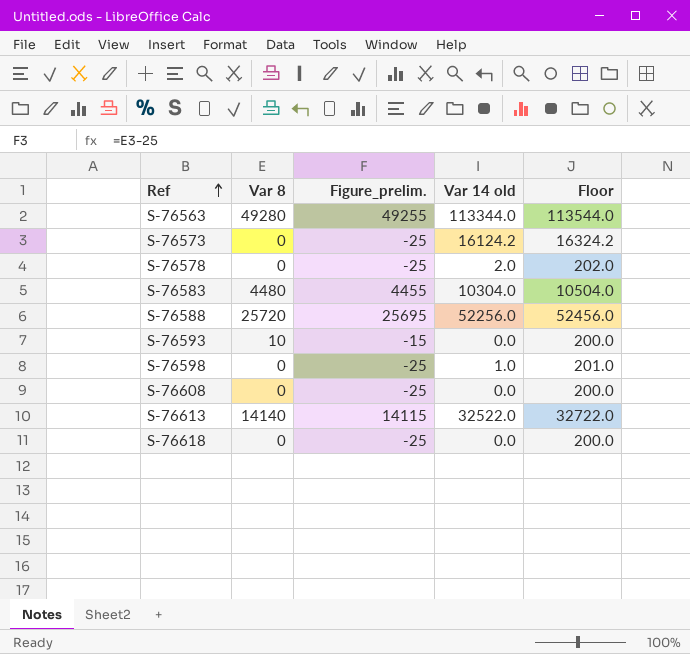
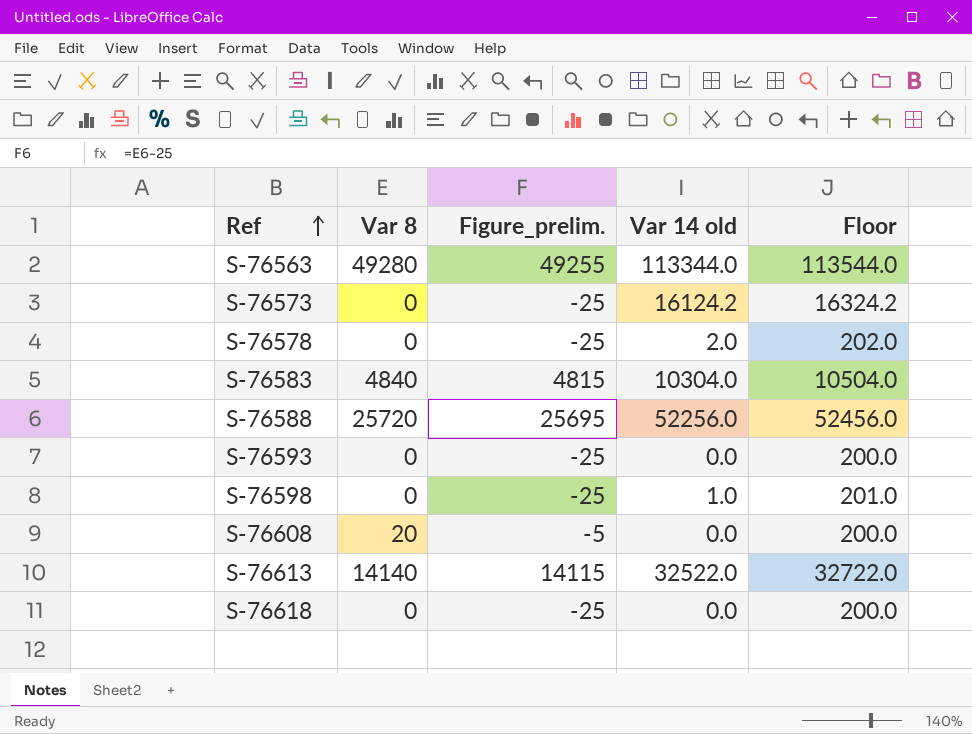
S-76583 | Var 8: 4480 -> 4840
S-76583 | Figure_prelim.: 4455 -> 4815
S-76593 | Var 8: 10 -> 0
S-76593 | Figure_prelim.: -15 -> -25
S-76608 | Var 8: 0 -> 20
S-76608 | Figure_prelim.: -25 -> -5

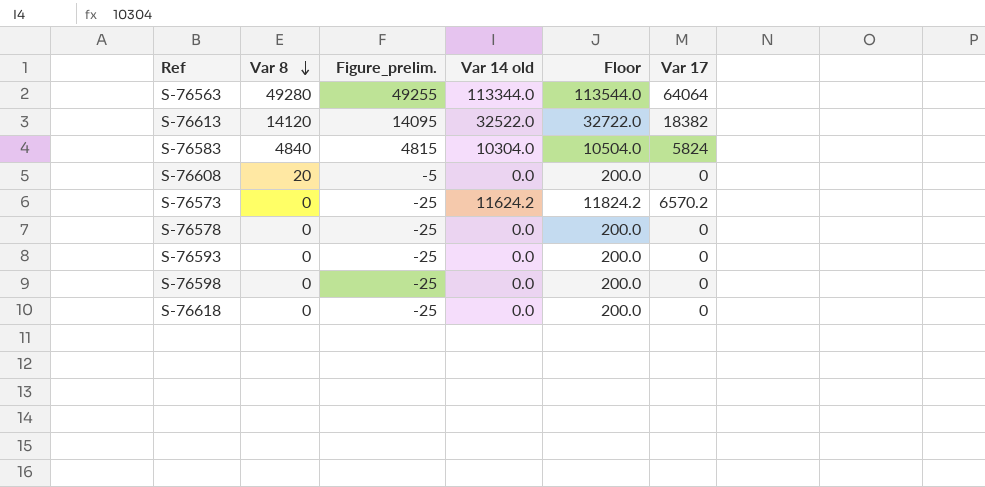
row order: Ref ascending -> Var 8 descending
column Var 17 | position: none -> 6
row S-76588: 25720 | 25695 | 52256.0 | 52456.0 -> none
S-76613 | Var 8: 14140 -> 14120
S-76613 | Figure_prelim.: 14115 -> 14095
S-76573 | Var 14 old: 16124.2 -> 11624.2
S-76573 | Floor: 16324.2 -> 11824.2
S-76578 | Var 14 old: 2.0 -> 0.0
S-76578 | Floor: 202.0 -> 200.0
S-76598 | Var 14 old: 1.0 -> 0.0
S-76598 | Floor: 201.0 -> 200.0

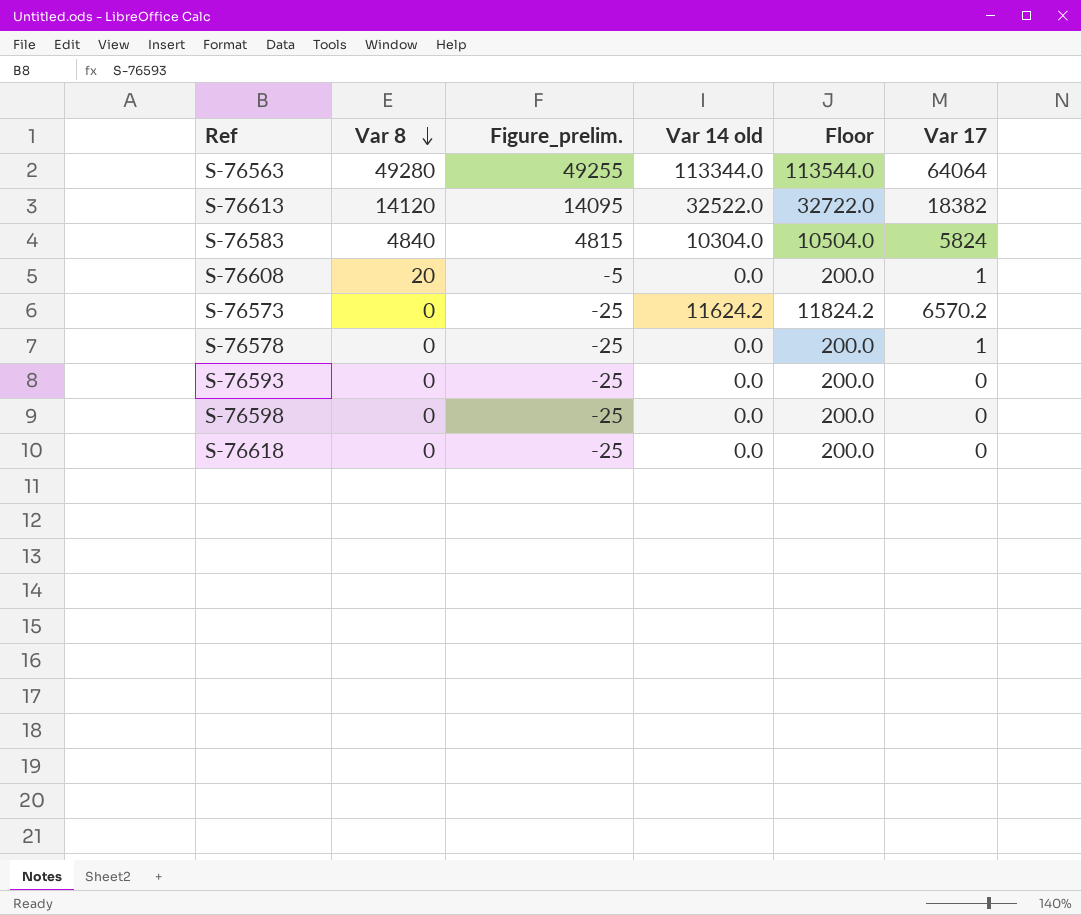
S-76608 | Var 17: 0 -> 1
S-76578 | Var 17: 0 -> 1

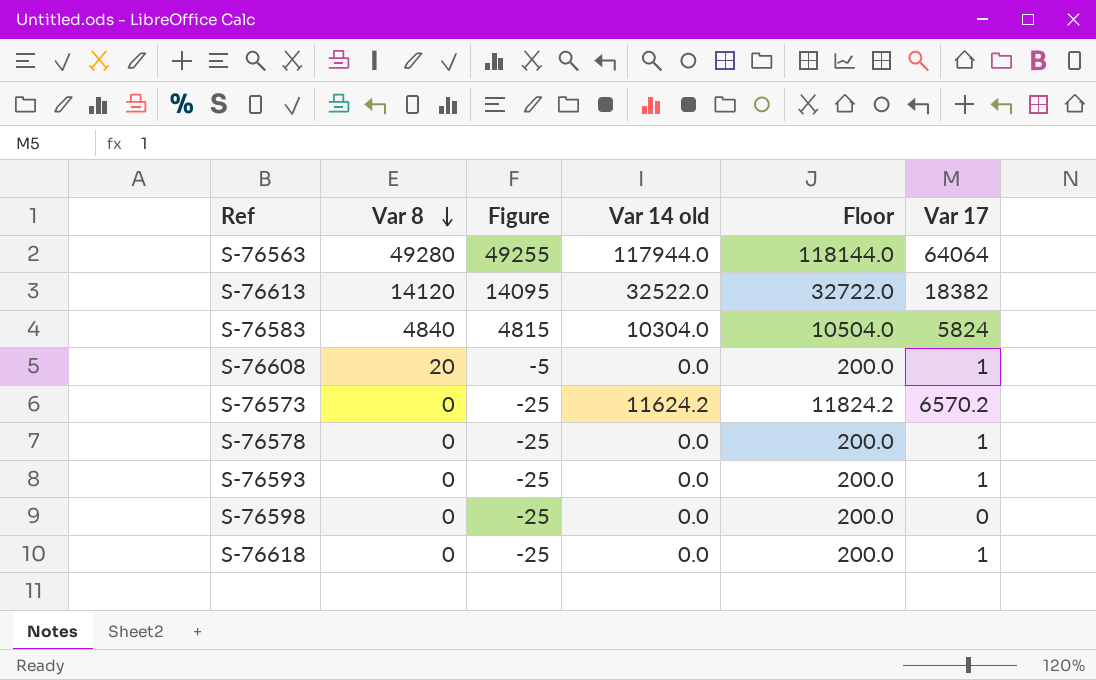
column name: Figure_prelim. -> Figure
S-76563 | Var 14 old: 113344.0 -> 117944.0
S-76563 | Floor: 113544.0 -> 118144.0
S-76593 | Var 17: 0 -> 1
S-76618 | Var 17: 0 -> 1

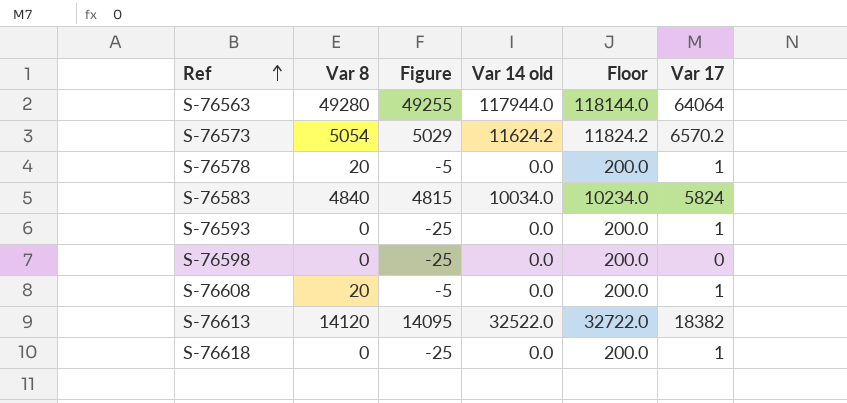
row order: Var 8 descending -> Ref ascending
S-76573 | Var 8: 0 -> 5054
S-76573 | Figure: -25 -> 5029
S-76578 | Var 8: 0 -> 20
S-76578 | Figure: -25 -> -5
S-76583 | Var 14 old: 10304.0 -> 10034.0
S-76583 | Floor: 10504.0 -> 10234.0

